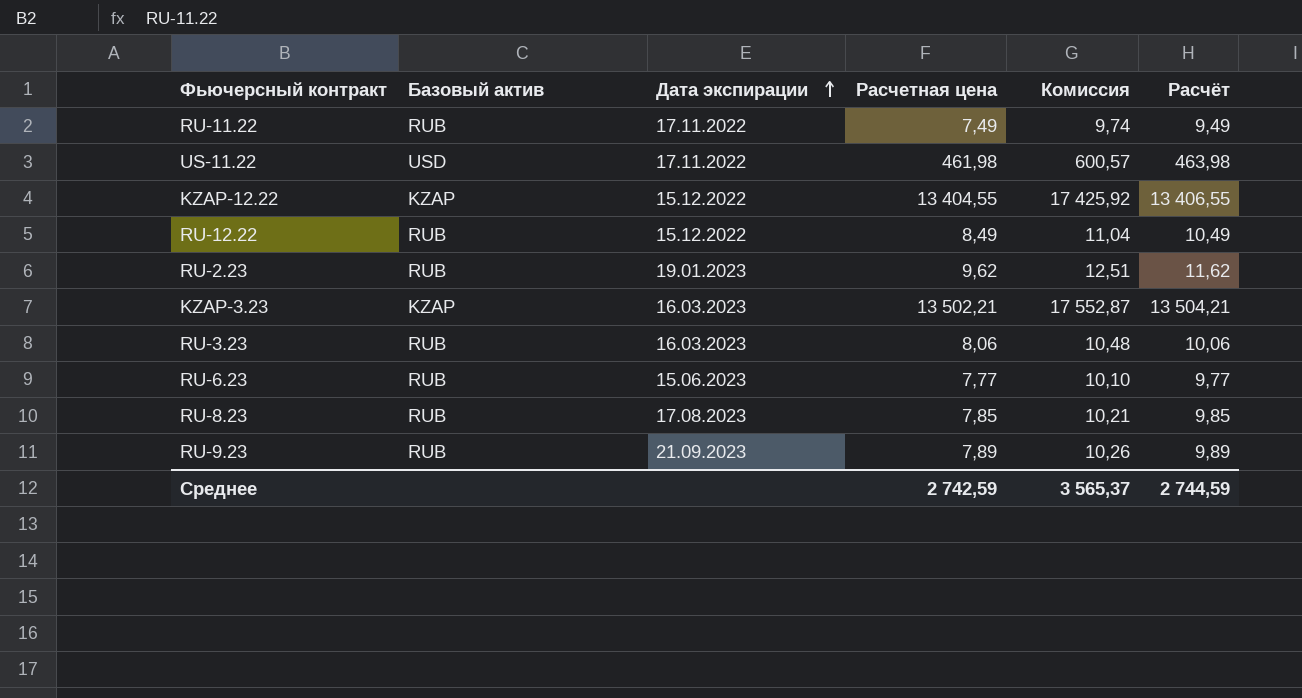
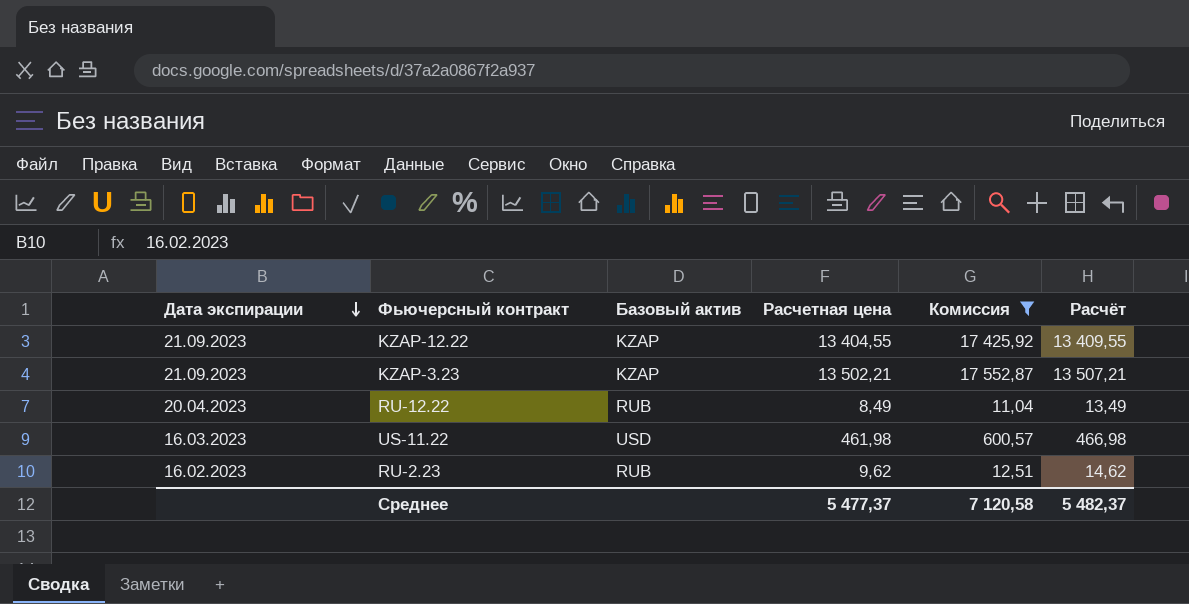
filter: none -> Комиссия >= 11,04
row order: Дата экспирации ascending -> Дата экспирации descending
column Дата экспирации | position: 3 -> 1
column Расчёт | formula: [Расчетная цена] + 2 -> [Расчетная цена] + 5
KZAP-12.22 | Дата экспирации: 15.12.2022 -> 21.09.2023
KZAP-3.23 | Дата экспирации: 16.03.2023 -> 21.09.2023
RU-12.22 | Дата экспирации: 15.12.2022 -> 20.04.2023
US-11.22 | Дата экспирации: 17.11.2022 -> 16.03.2023
RU-2.23 | Дата экспирации: 19.01.2023 -> 16.02.2023
Среднее | Расчетная цена: 2 742,59 -> 5 477,37
Среднее | Комиссия: 3 565,37 -> 7 120,58
Среднее | Расчёт: 2 744,59 -> 5 482,37

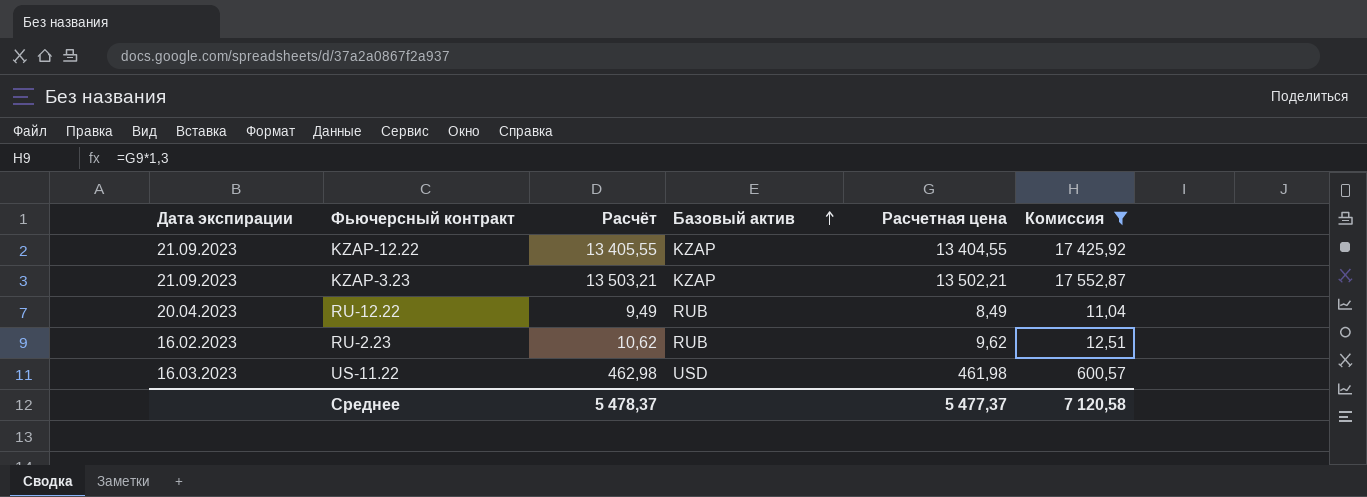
row order: Дата экспирации descending -> Базовый актив ascending
column Расчёт | formula: [Расчетная цена] + 5 -> [Расчетная цена] + 1
column Расчёт | position: 6 -> 3
Среднее | Расчёт: 5 482,37 -> 5 478,37

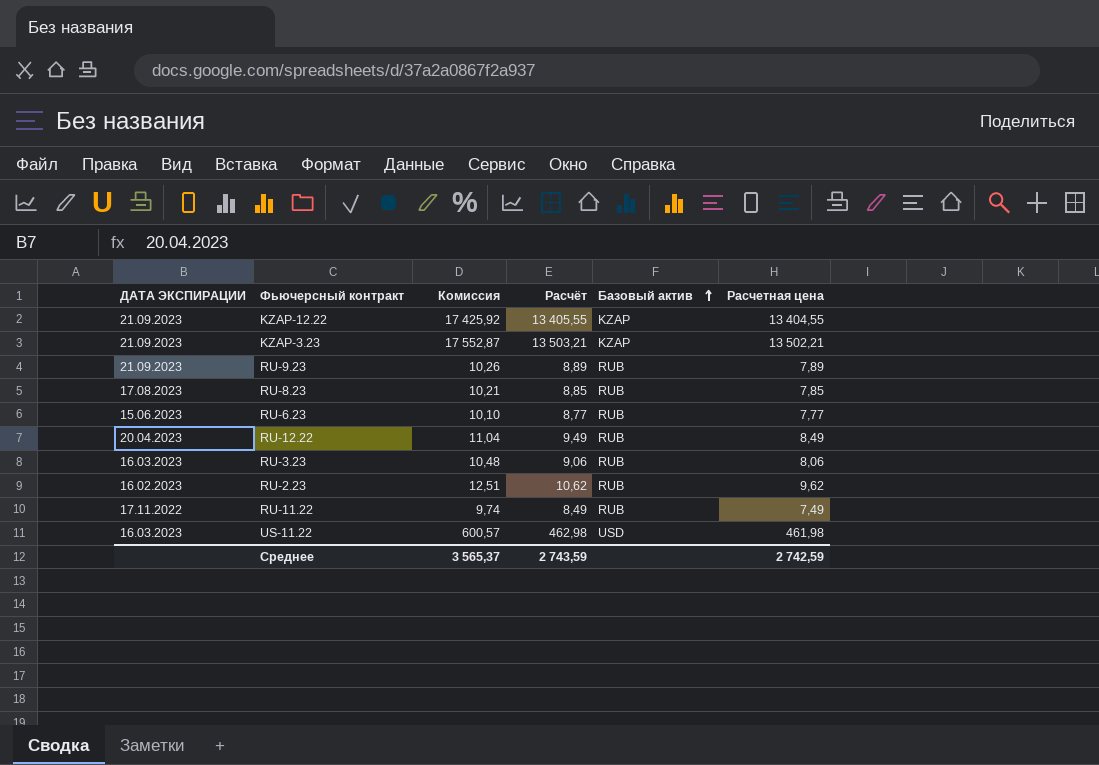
filter: Комиссия >= 11,04 -> none
column name: Дата экспирации -> ДАТА ЭКСПИРАЦИИ
column Комиссия | position: 6 -> 3
Среднее | Комиссия: 7 120,58 -> 3 565,37
Среднее | Расчёт: 5 478,37 -> 2 743,59
Среднее | Расчетная цена: 5 477,37 -> 2 742,59

